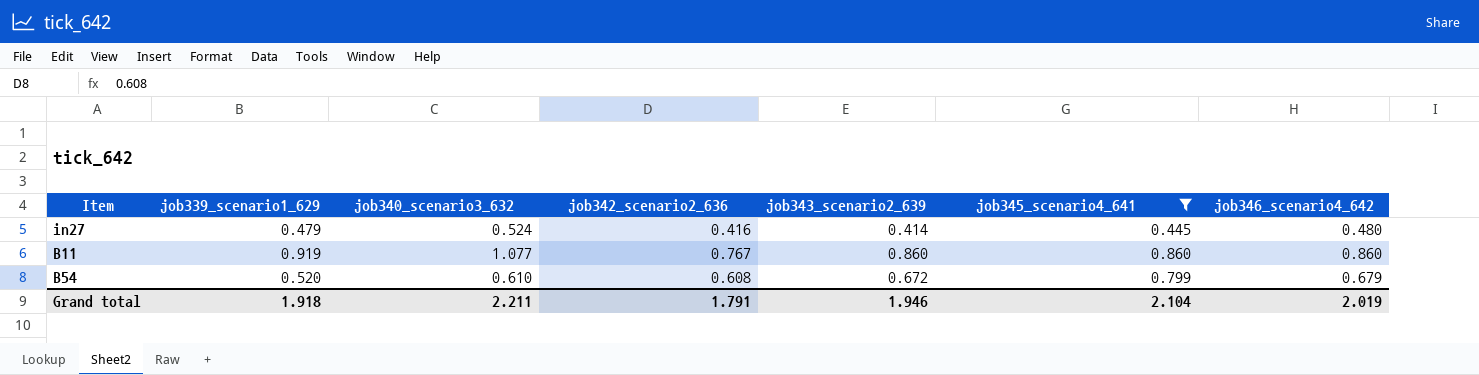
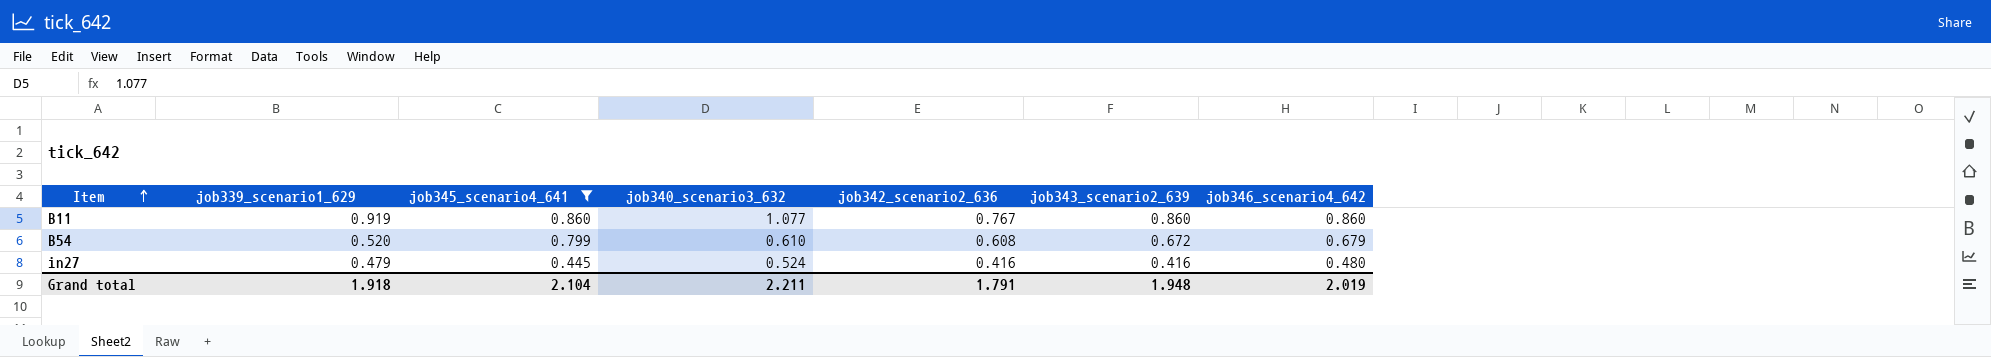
row order: none -> Item ascending
column job345_scenario4_641 | position: 6 -> 3
in27 | job343_scenario2_639: 0.414 -> 0.416
Grand total | job343_scenario2_639: 1.946 -> 1.948

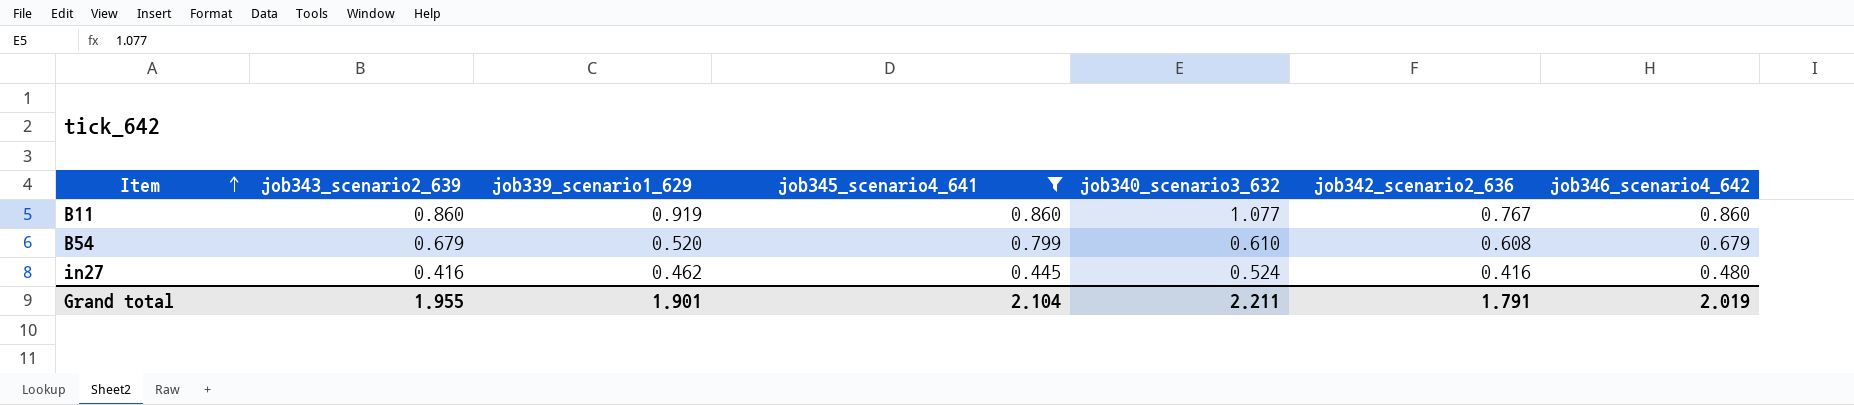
column job343_scenario2_639 | position: 6 -> 2
B54 | job343_scenario2_639: 0.672 -> 0.679
in27 | job339_scenario1_629: 0.479 -> 0.462
Grand total | job343_scenario2_639: 1.948 -> 1.955
Grand total | job339_scenario1_629: 1.918 -> 1.901

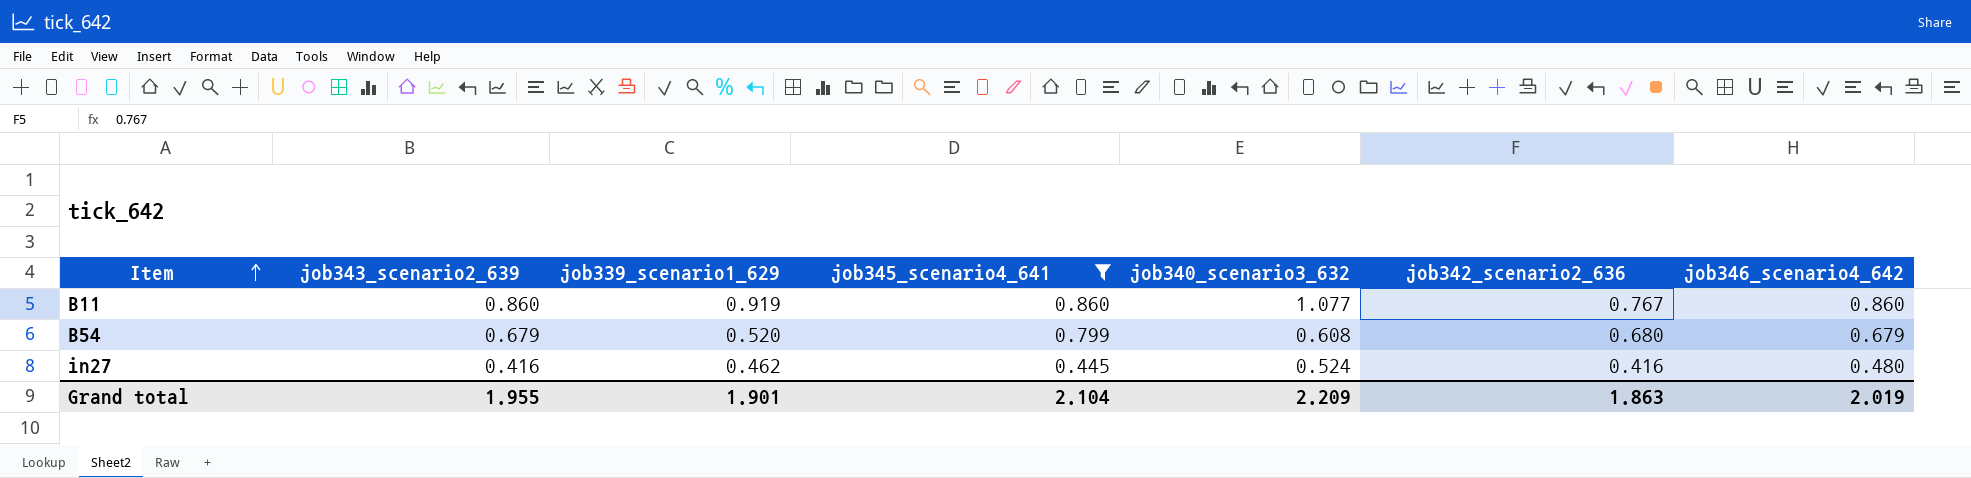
B54 | job340_scenario3_632: 0.610 -> 0.608
B54 | job342_scenario2_636: 0.608 -> 0.680
Grand total | job340_scenario3_632: 2.211 -> 2.209
Grand total | job342_scenario2_636: 1.791 -> 1.863

